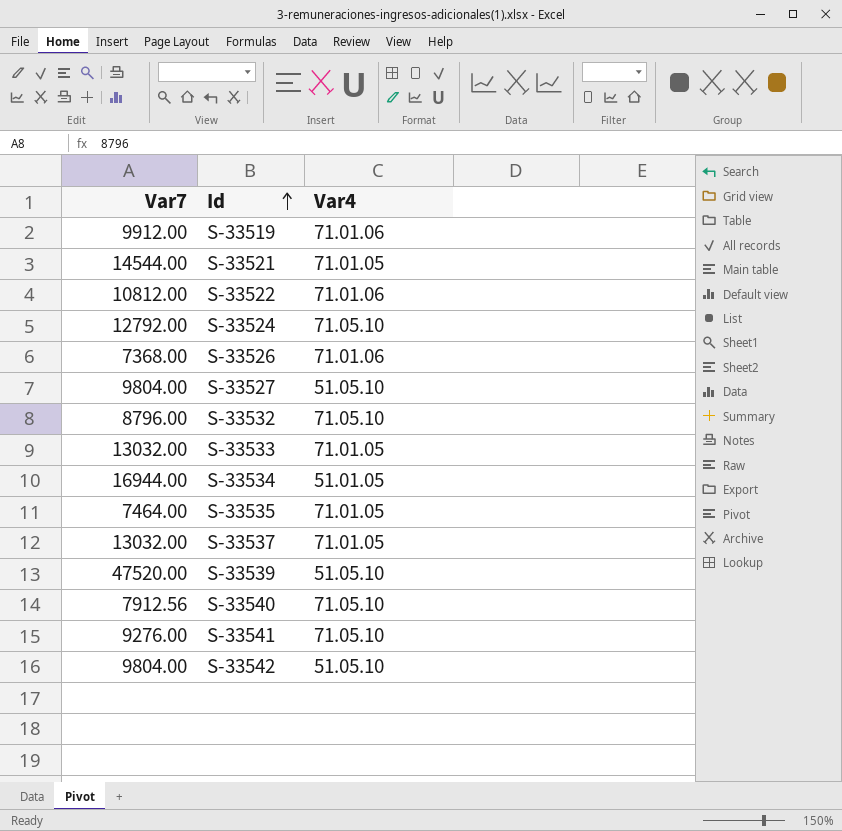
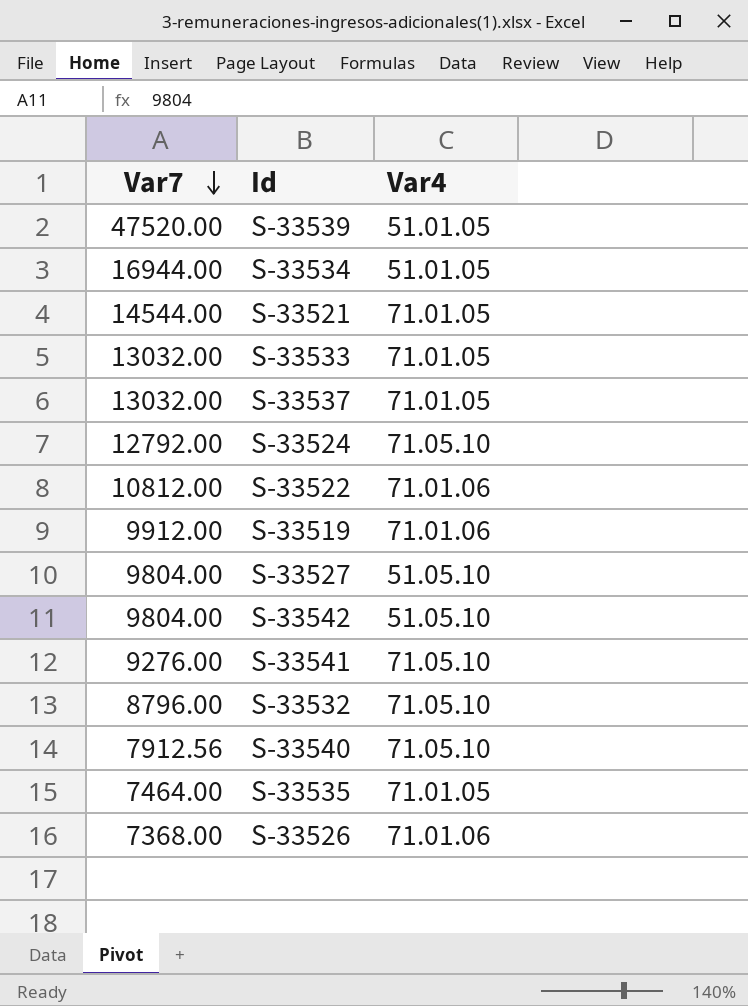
row order: Id ascending -> Var7 descending
S-33539 | Var4: 51.05.10 -> 51.01.05

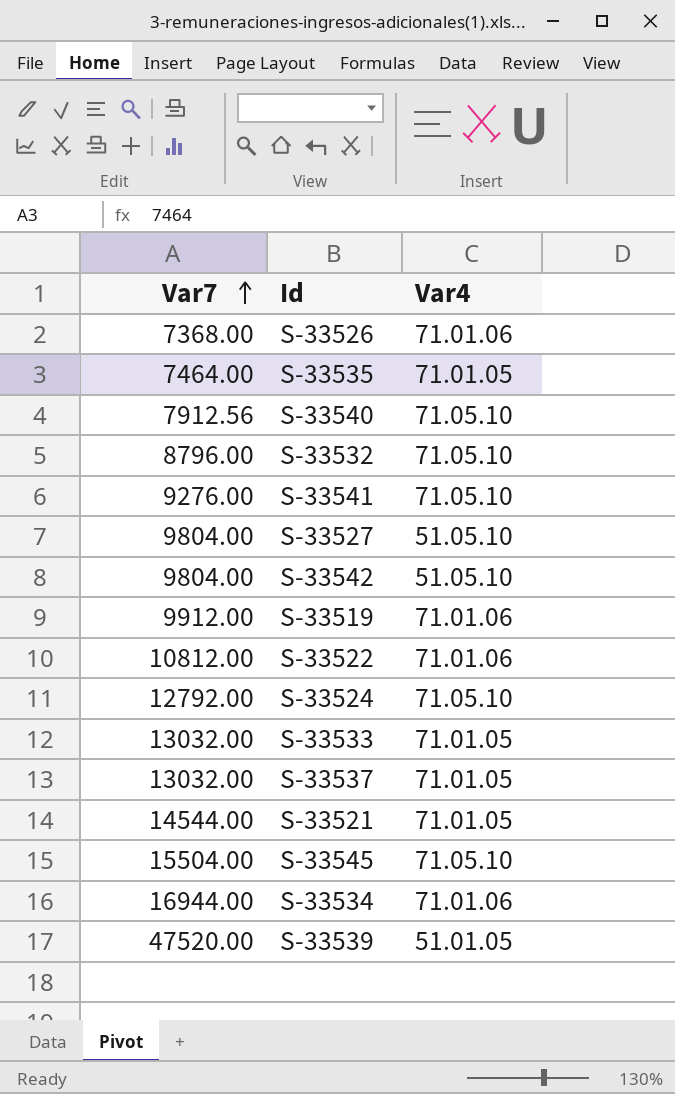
row order: Var7 descending -> Var7 ascending
row S-33545: none -> 15504.00 | 71.05.10
S-33534 | Var4: 51.01.05 -> 71.01.06

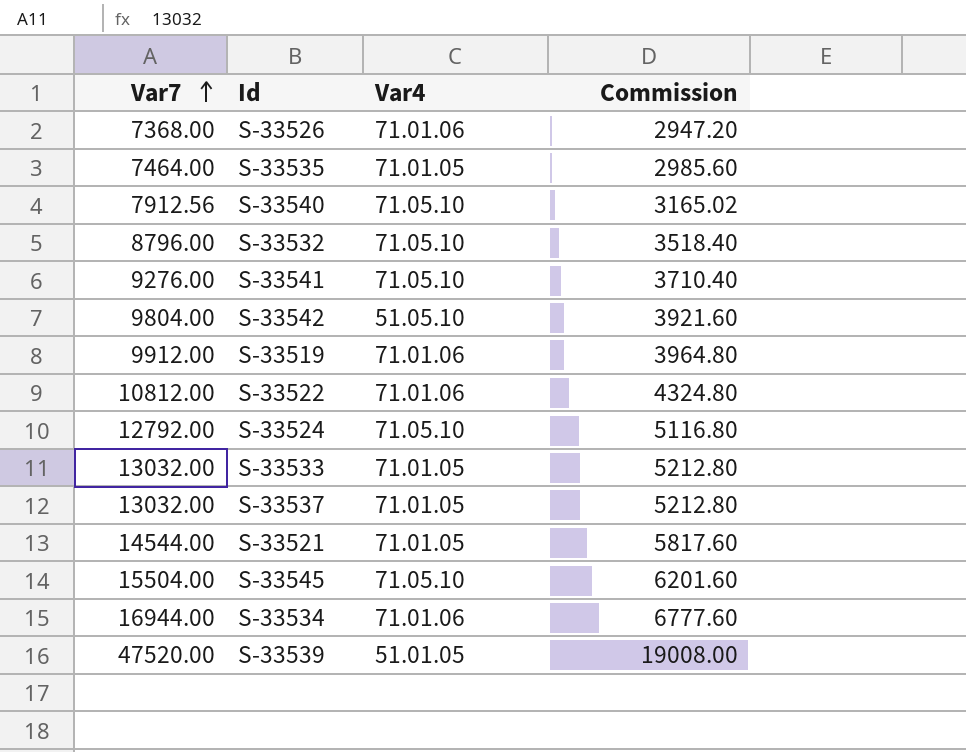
column Commission | formula: none -> [Var7] * 0.4
row S-33527: 9804.00 | 51.05.10 -> none

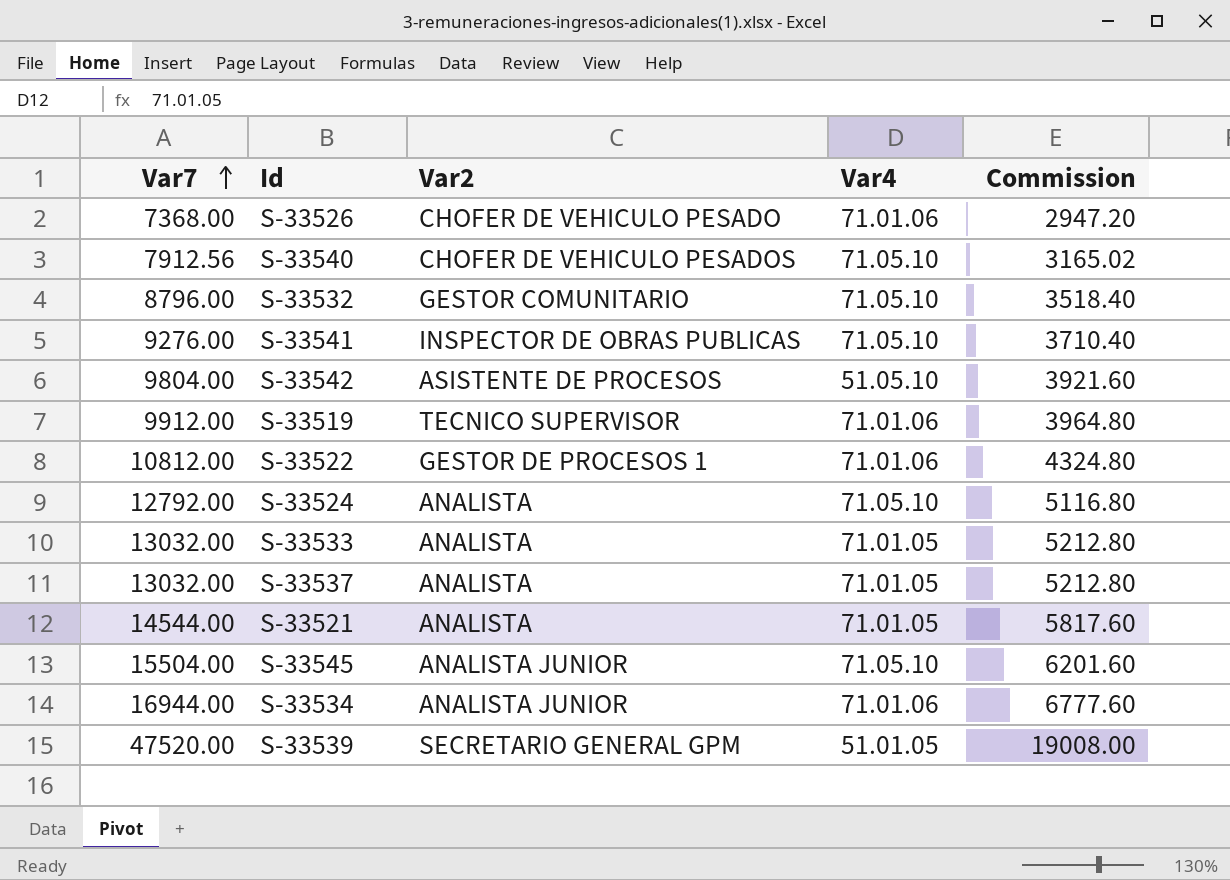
column Var2 | position: none -> 3
row S-33535: 7464.00 | 71.01.05 | 2985.60 -> none

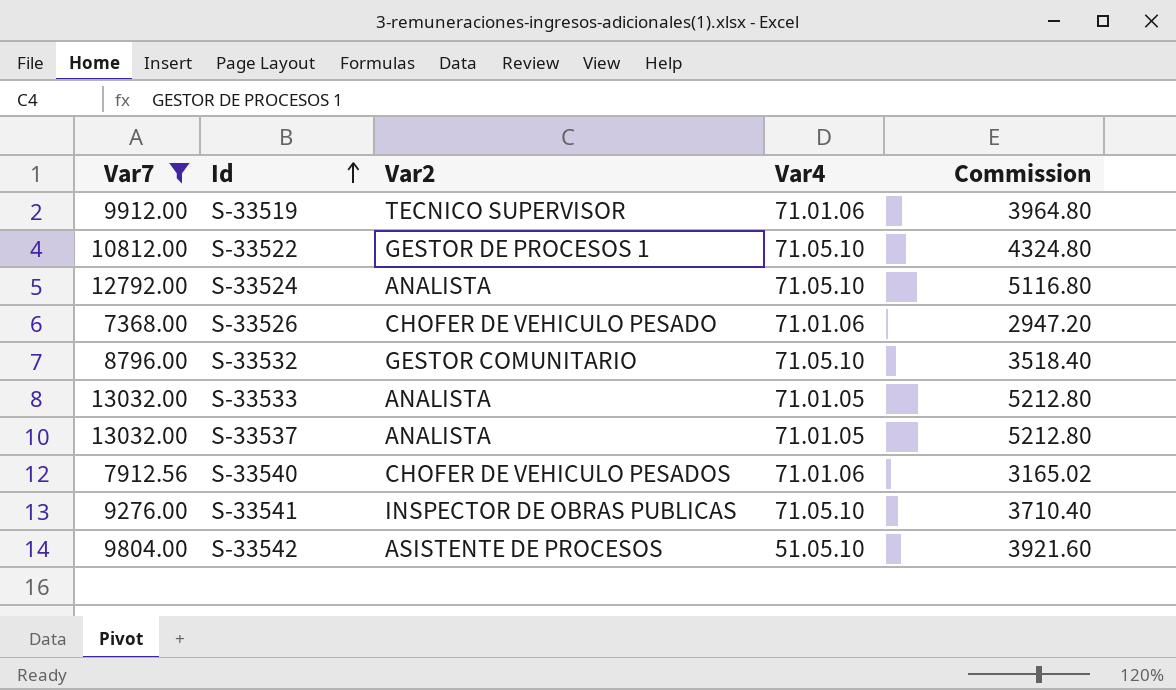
filter: none -> Var7 <= 13032.00
row order: Var7 ascending -> Id ascending
S-33522 | Var4: 71.01.06 -> 71.05.10
S-33540 | Var4: 71.05.10 -> 71.01.06

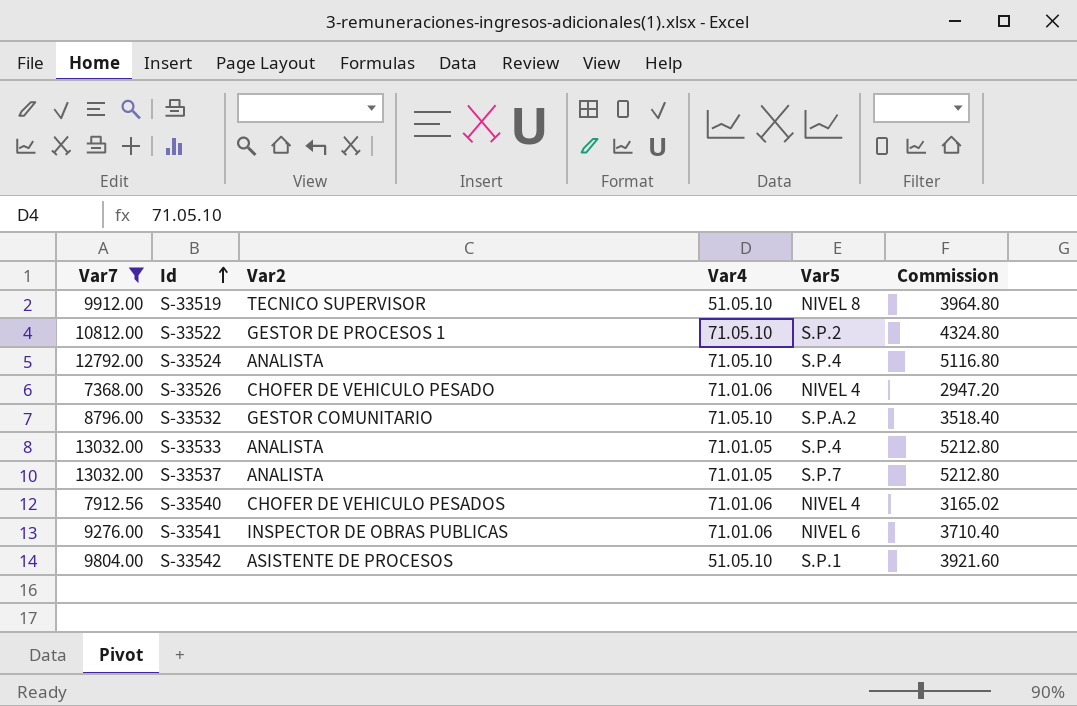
column Var5 | position: none -> 5
S-33519 | Var4: 71.01.06 -> 51.05.10
S-33541 | Var4: 71.05.10 -> 71.01.06

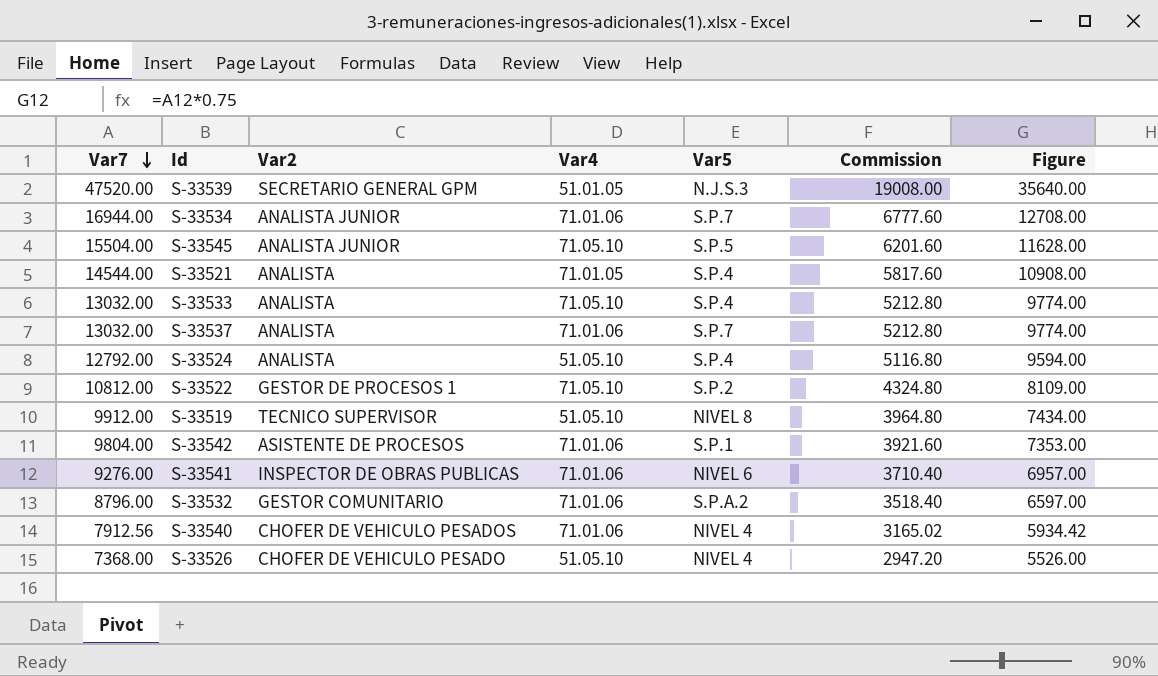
filter: Var7 <= 13032.00 -> none
row order: Id ascending -> Var7 descending
column Figure | formula: none -> [Var7] * 0.75
S-33533 | Var4: 71.01.05 -> 71.05.10
S-33537 | Var4: 71.01.05 -> 71.01.06
S-33524 | Var4: 71.05.10 -> 51.05.10
S-33542 | Var4: 51.05.10 -> 71.01.06
S-33532 | Var4: 71.05.10 -> 71.01.06
S-33526 | Var4: 71.01.06 -> 51.05.10

